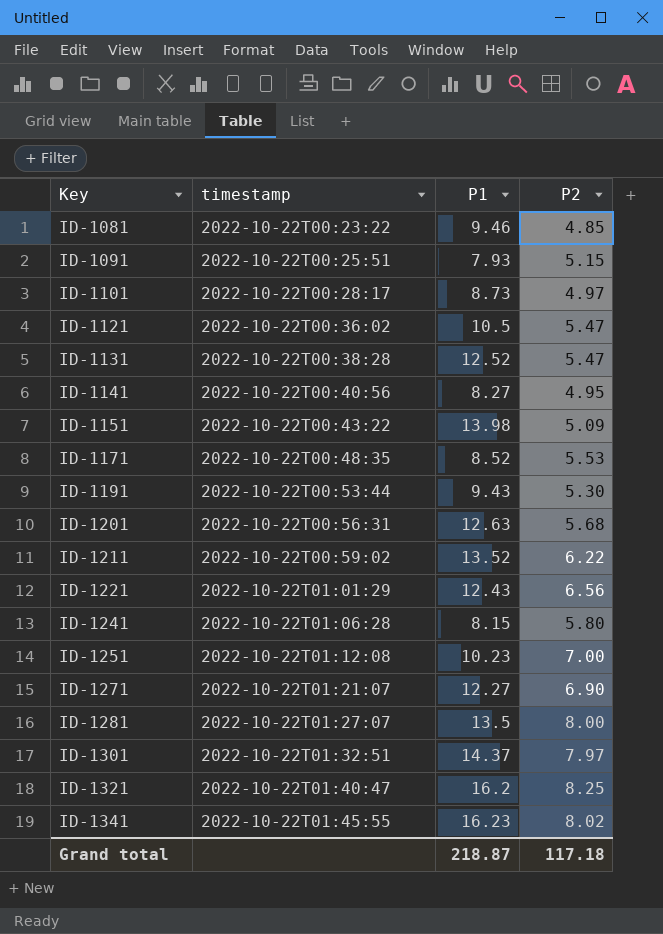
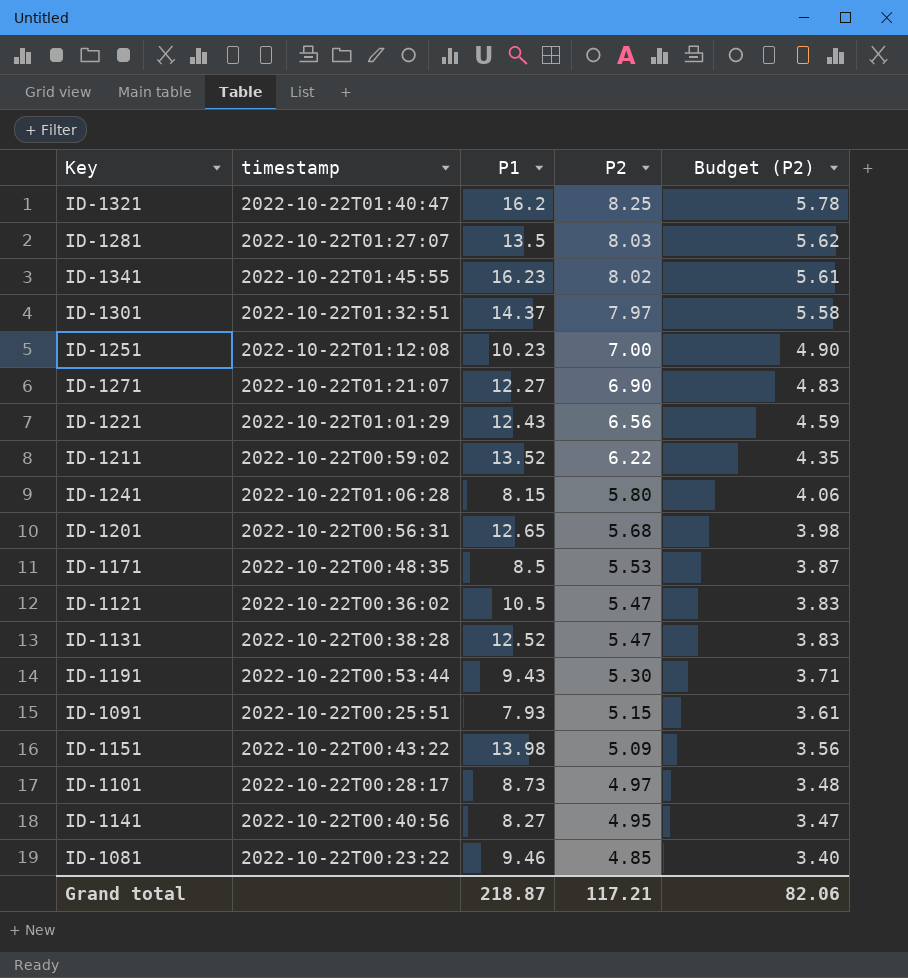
row order: Key ascending -> P2 descending
column Budget (P2) | formula: none -> [P2] * 0.7
ID-1281 | P2: 8.00 -> 8.03
ID-1201 | P1: 12.63 -> 12.65
ID-1171 | P1: 8.52 -> 8.5
Grand total | P2: 117.18 -> 117.21

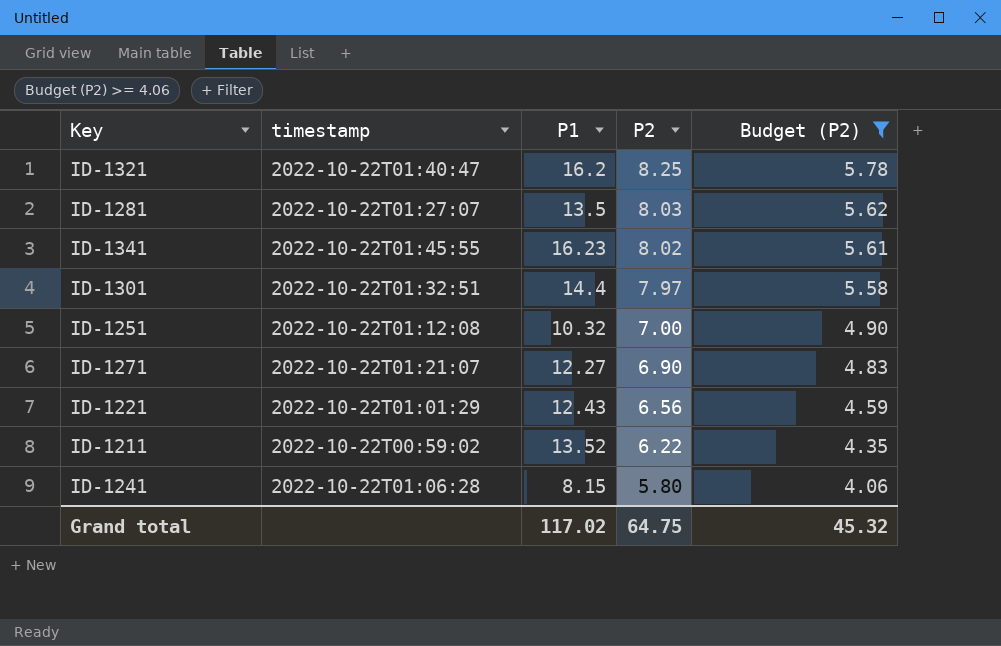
filter: none -> Budget (P2) >= 4.06
ID-1301 | P1: 14.37 -> 14.4
ID-1251 | P1: 10.23 -> 10.32
Grand total | P1: 218.87 -> 117.02
Grand total | P2: 117.21 -> 64.75
Grand total | Budget (P2): 82.06 -> 45.32

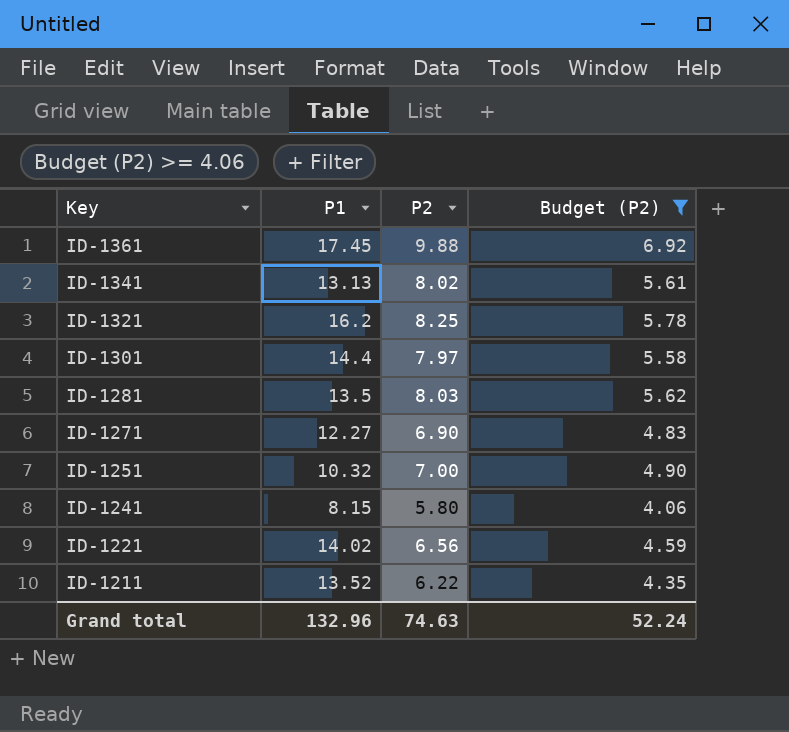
row order: P2 descending -> Key descending
column timestamp | position: 2 -> none
row ID-1361: none -> 17.45 | 9.88 | 6.92
ID-1341 | P1: 16.23 -> 13.13
ID-1221 | P1: 12.43 -> 14.02
Grand total | P1: 117.02 -> 132.96
Grand total | P2: 64.75 -> 74.63
Grand total | Budget (P2): 45.32 -> 52.24

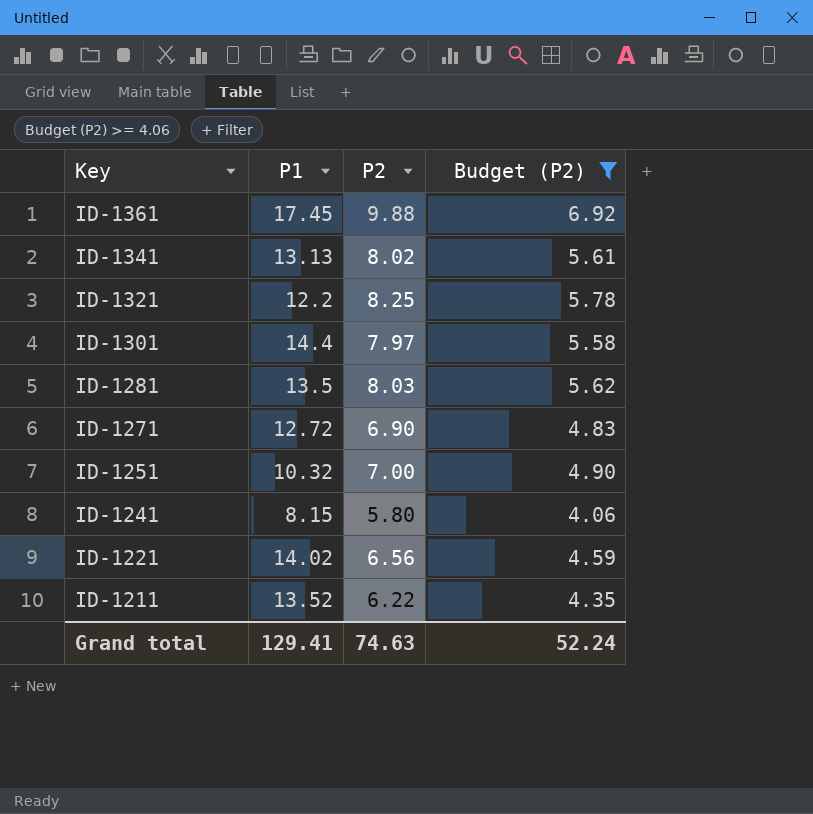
ID-1321 | P1: 16.2 -> 12.2
ID-1271 | P1: 12.27 -> 12.72
Grand total | P1: 132.96 -> 129.41

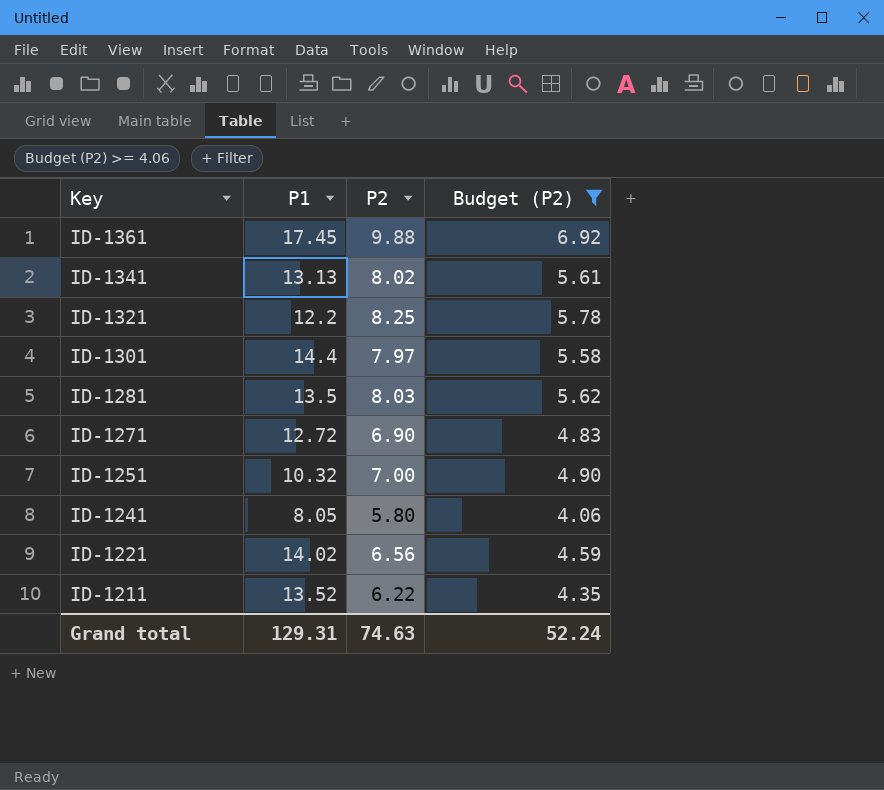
ID-1241 | P1: 8.15 -> 8.05
Grand total | P1: 129.41 -> 129.31

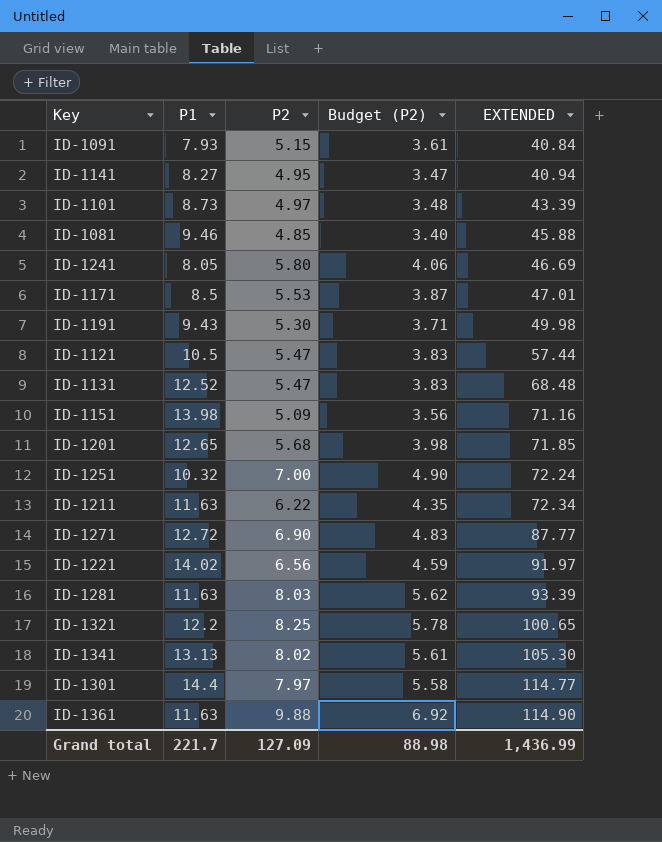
filter: Budget (P2) >= 4.06 -> none
row order: Key descending -> EXTENDED ascending
column EXTENDED | formula: none -> [P1] * [P2]
ID-1211 | P1: 13.52 -> 11.63
ID-1281 | P1: 13.5 -> 11.63
ID-1361 | P1: 17.45 -> 11.63
Grand total | P1: 129.31 -> 221.7
Grand total | P2: 74.63 -> 127.09
Grand total | Budget (P2): 52.24 -> 88.98

